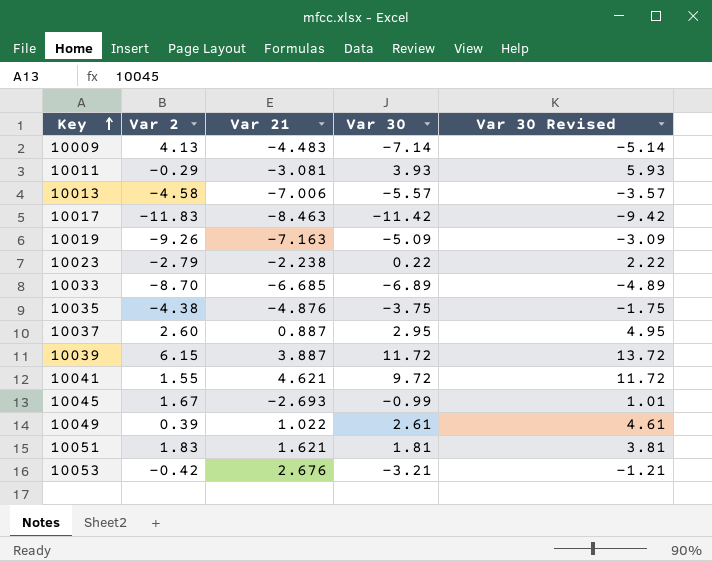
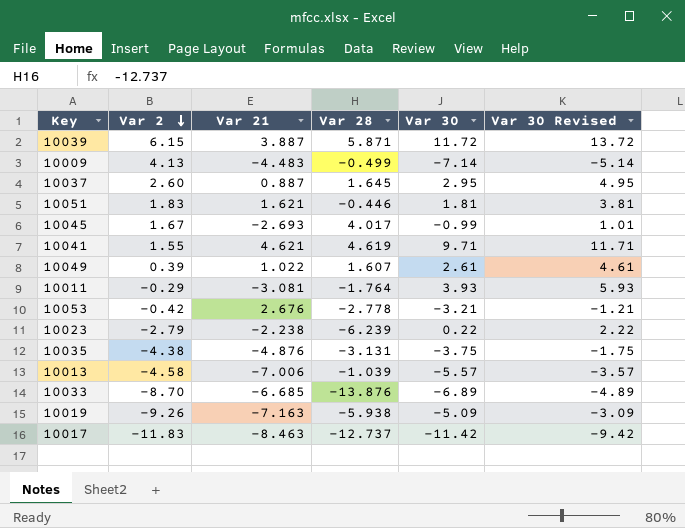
row order: Key ascending -> Var 2 descending
column Var 28 | position: none -> 4
10041 | Var 30: 9.72 -> 9.71
10041 | Var 30 Revised: 11.72 -> 11.71

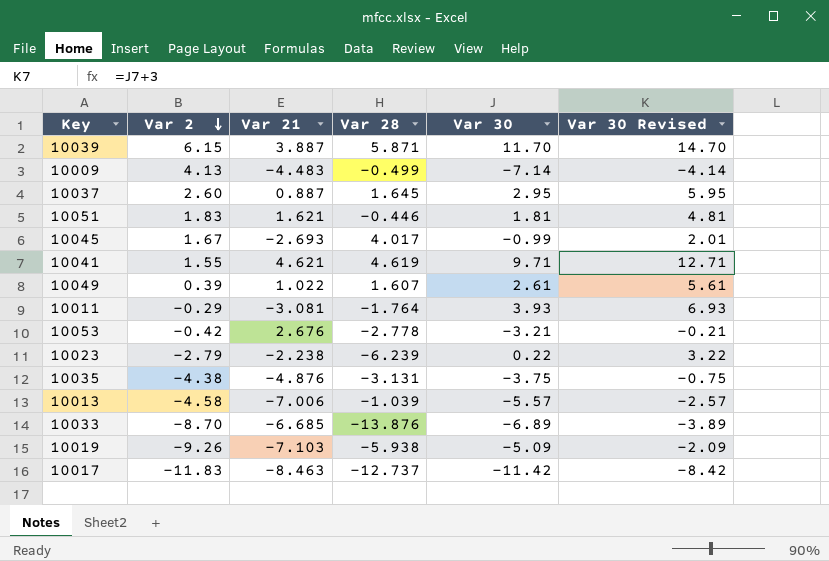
column Var 30 Revised | formula: [Var 30] + 2 -> [Var 30] + 3
10039 | Var 30: 11.72 -> 11.70
10019 | Var 21: -7.163 -> -7.103

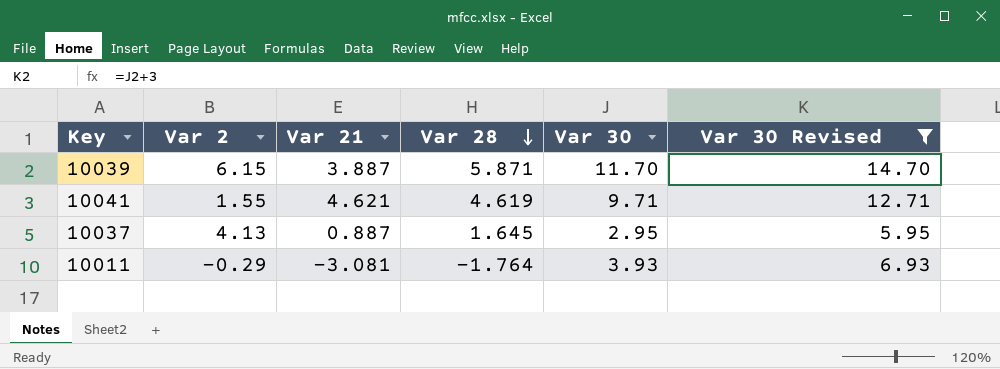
filter: none -> Var 30 Revised >= 5.95
row order: Var 2 descending -> Var 28 descending
10037 | Var 2: 2.60 -> 4.13

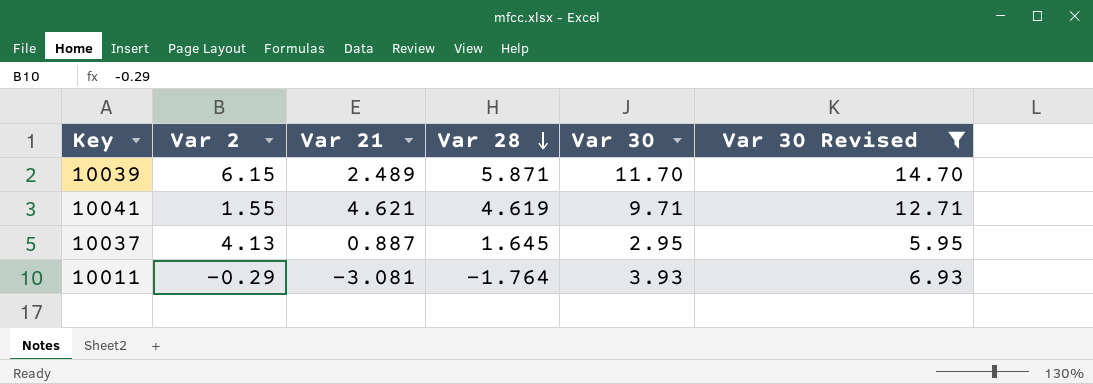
10039 | Var 21: 3.887 -> 2.489

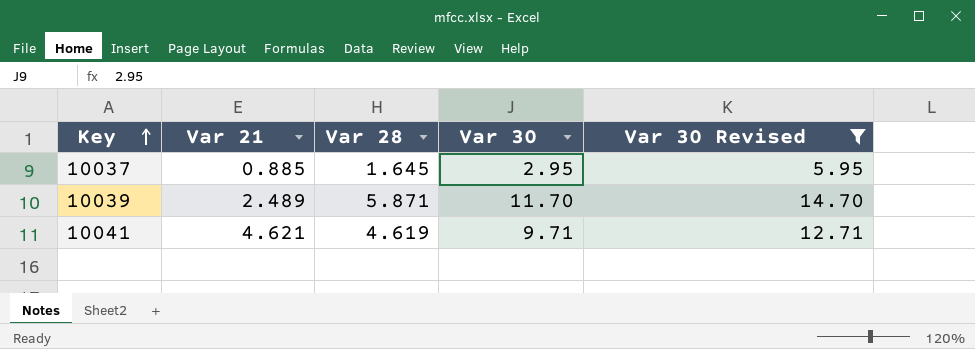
row order: Var 28 descending -> Key ascending
column Var 2 | position: 2 -> none
row 10011: -0.29 | -3.081 | -1.764 | 3.93 | 6.93 -> none
10037 | Var 21: 0.887 -> 0.885

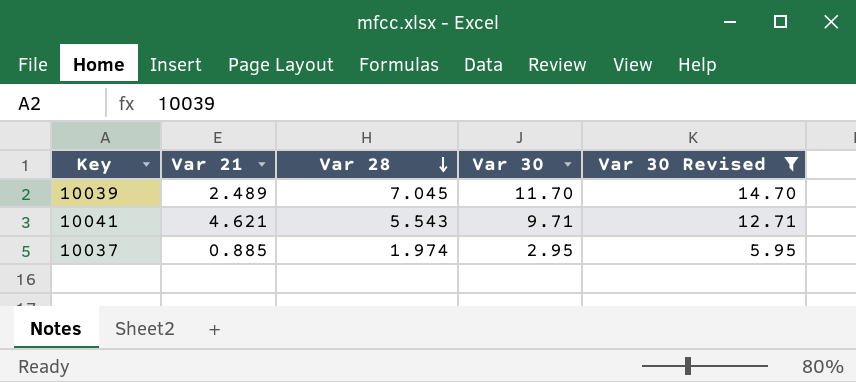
row order: Key ascending -> Var 28 descending
10039 | Var 28: 5.871 -> 7.045
10041 | Var 28: 4.619 -> 5.543
10037 | Var 28: 1.645 -> 1.974

